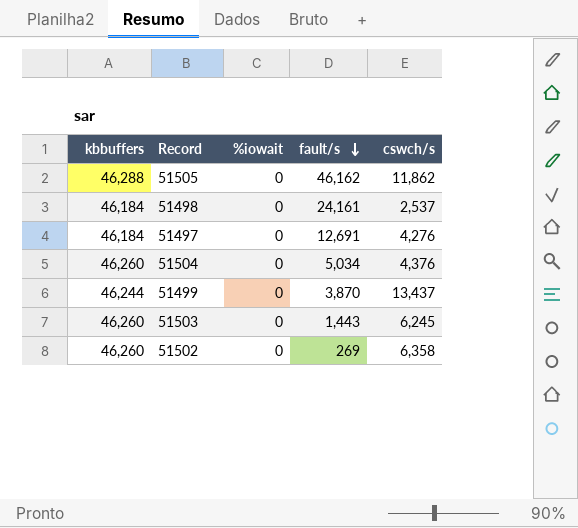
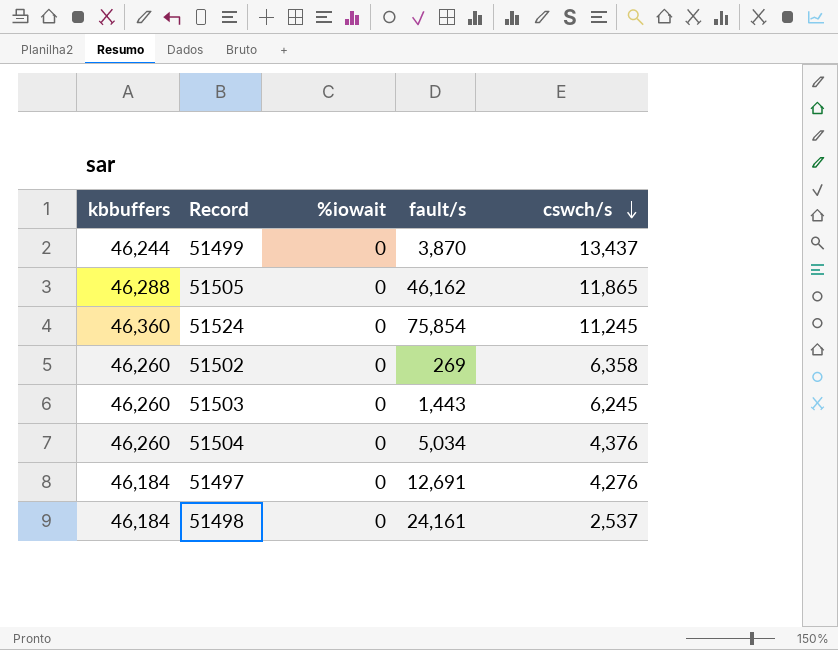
row order: fault/s descending -> cswch/s descending
51505 | cswch/s: 11,862 -> 11,865
row 51524: none -> 46,360 | 0 | 75,854 | 11,245

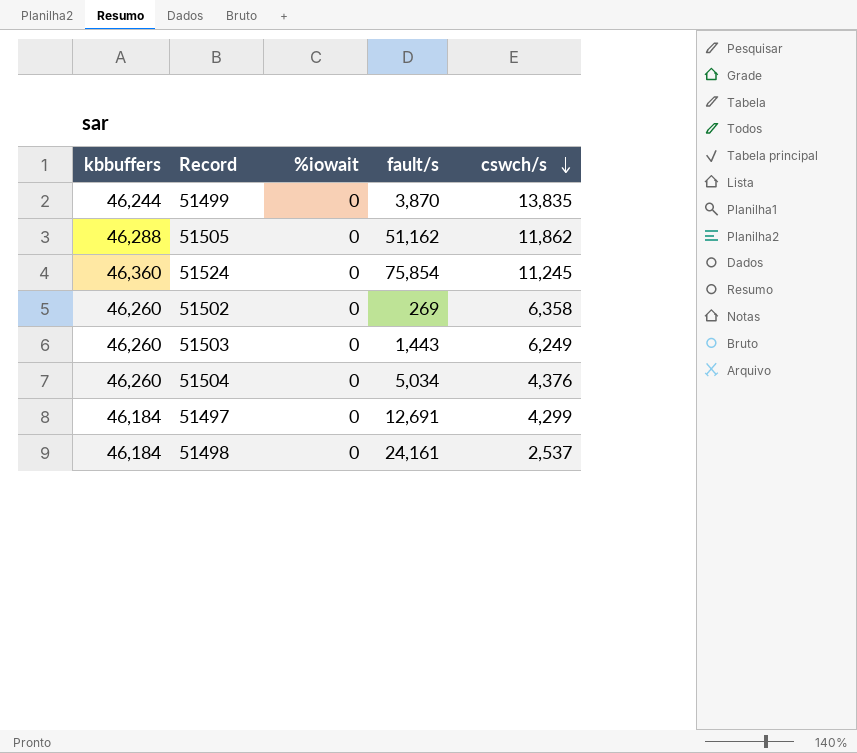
51499 | cswch/s: 13,437 -> 13,835
51505 | fault/s: 46,162 -> 51,162
51505 | cswch/s: 11,865 -> 11,862
51503 | cswch/s: 6,245 -> 6,249
51497 | cswch/s: 4,276 -> 4,299

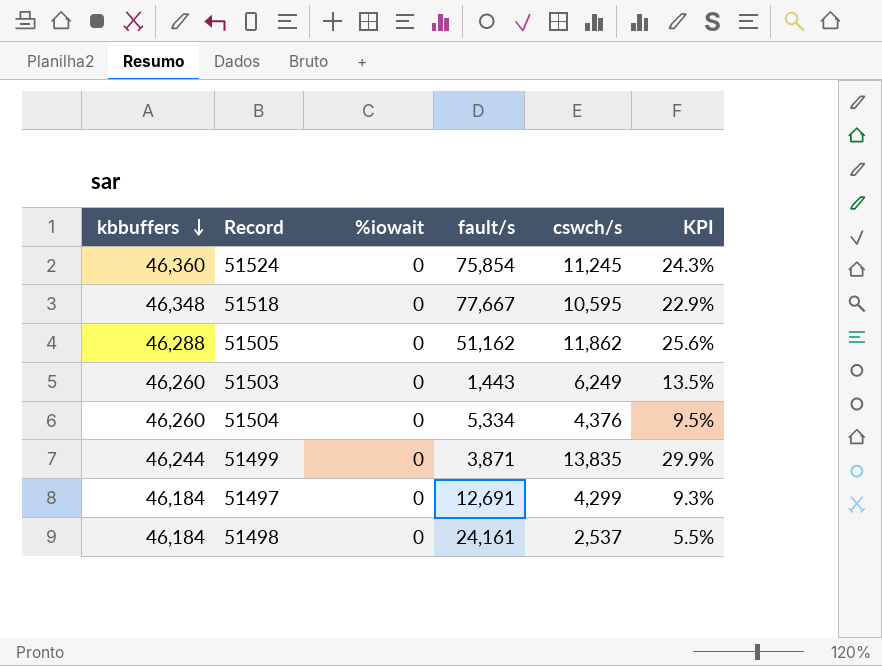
row order: cswch/s descending -> kbbuffers descending
column KPI | formula: none -> [cswch/s] / [kbbuffers]
row 51502: 46,260 | 0 | 269 | 6,358 -> none
row 51518: none -> 46,348 | 0 | 77,667 | 10,595 | 22.9%
51504 | fault/s: 5,034 -> 5,334
51499 | fault/s: 3,870 -> 3,871

